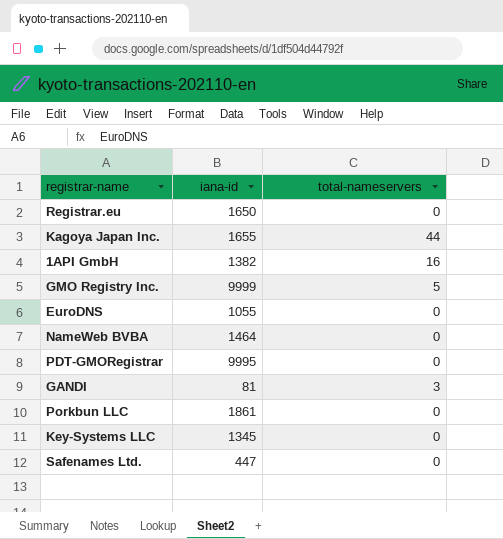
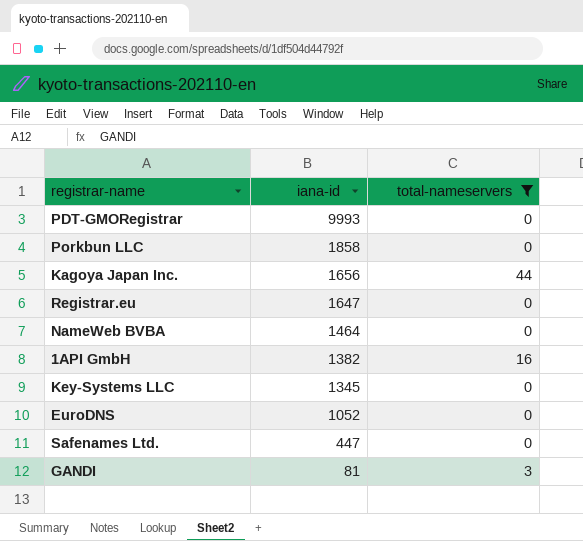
filter: none -> total-nameservers != 5
row order: none -> iana-id descending
PDT-GMORegistrar | iana-id: 9995 -> 9993
Porkbun LLC | iana-id: 1861 -> 1858
Kagoya Japan Inc. | iana-id: 1655 -> 1656
Registrar.eu | iana-id: 1650 -> 1647
EuroDNS | iana-id: 1055 -> 1052

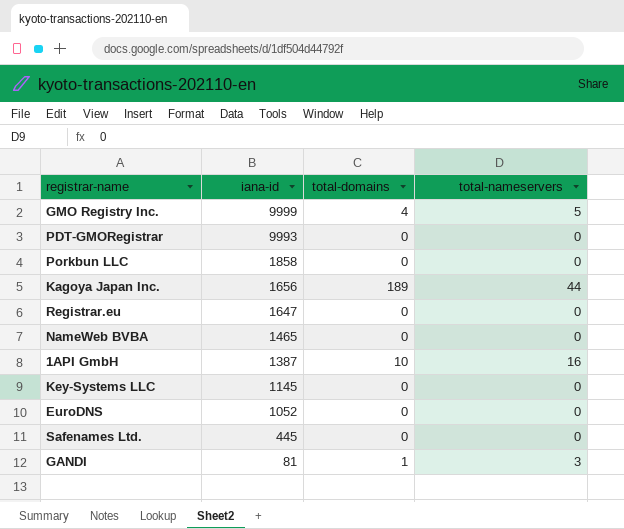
filter: total-nameservers != 5 -> none
column total-domains | position: none -> 3
NameWeb BVBA | iana-id: 1464 -> 1465
1API GmbH | iana-id: 1382 -> 1387
Key-Systems LLC | iana-id: 1345 -> 1145
Safenames Ltd. | iana-id: 447 -> 445

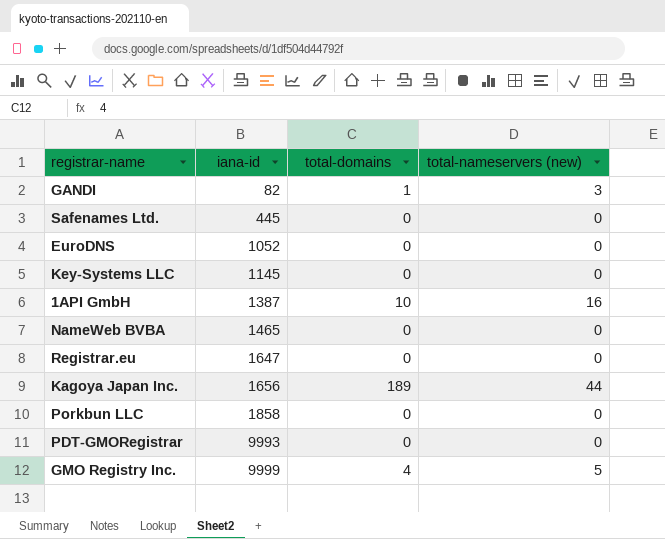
row order: iana-id descending -> iana-id ascending
column name: total-nameservers -> total-nameservers (new)
GANDI | iana-id: 81 -> 82

